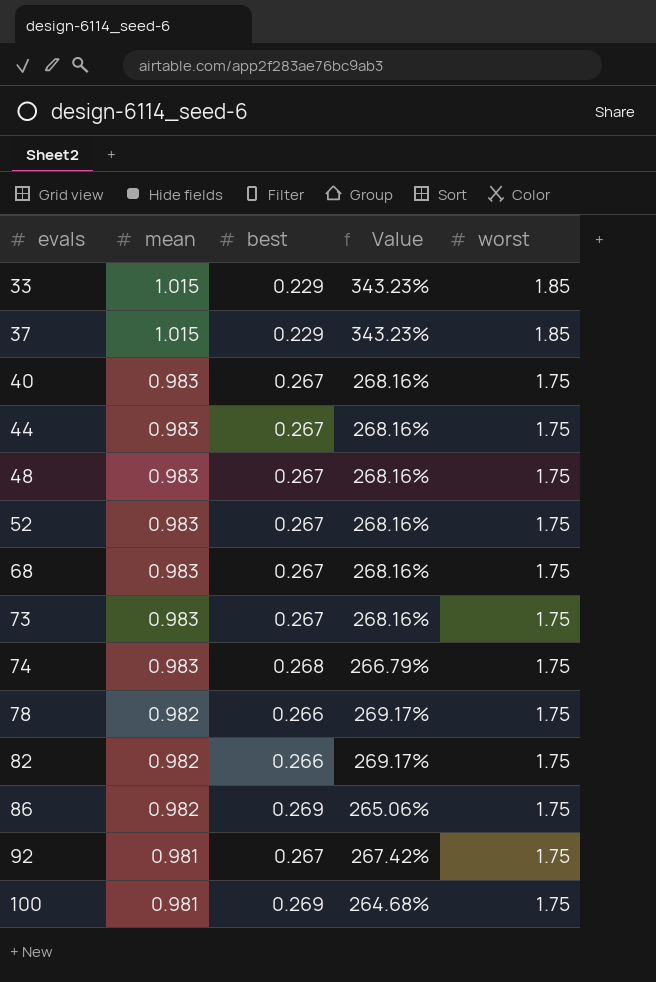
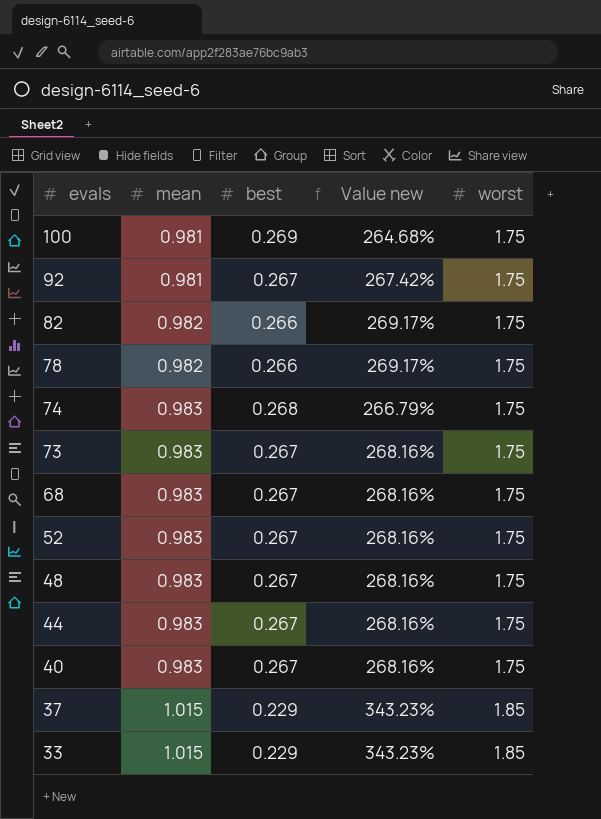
row order: evals ascending -> evals descending
column name: Value -> Value new
row 86: 0.982 | 0.269 | 265.06% | 1.75 -> none

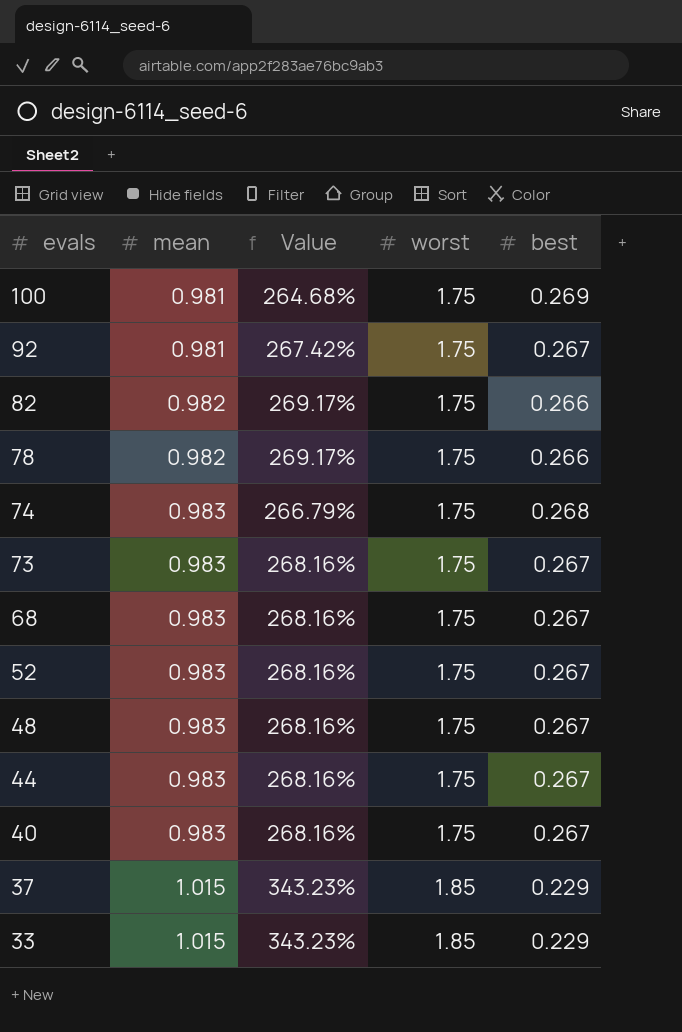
column name: Value new -> Value
column best | position: 3 -> 5

